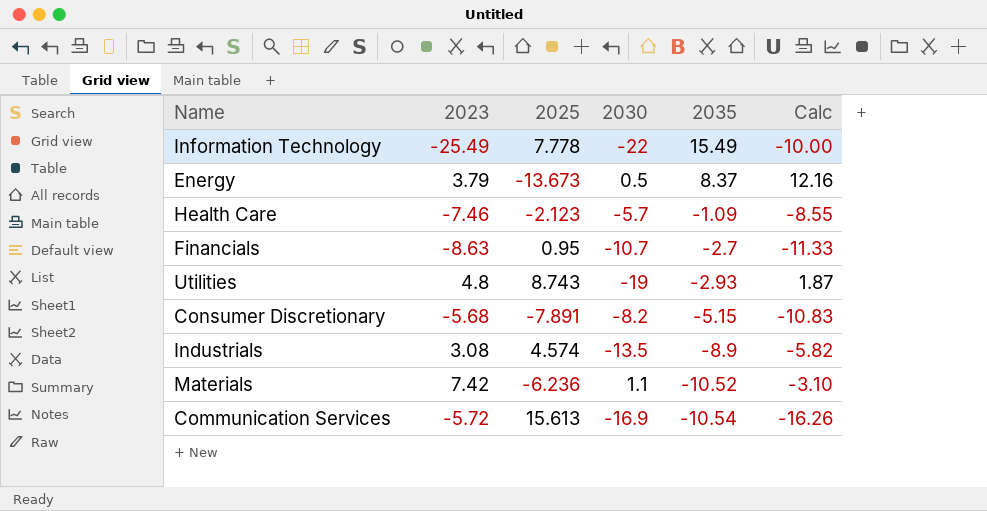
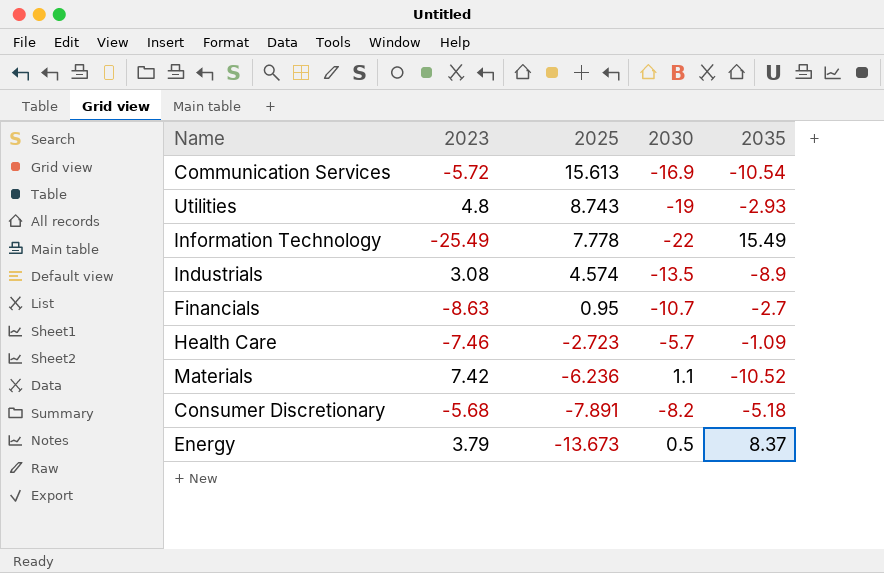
row order: 2035 descending -> 2025 descending
column Calc | formula: [2023] + [2035] -> none
Health Care | 2025: -2.123 -> -2.723
Consumer Discretionary | 2035: -5.15 -> -5.18

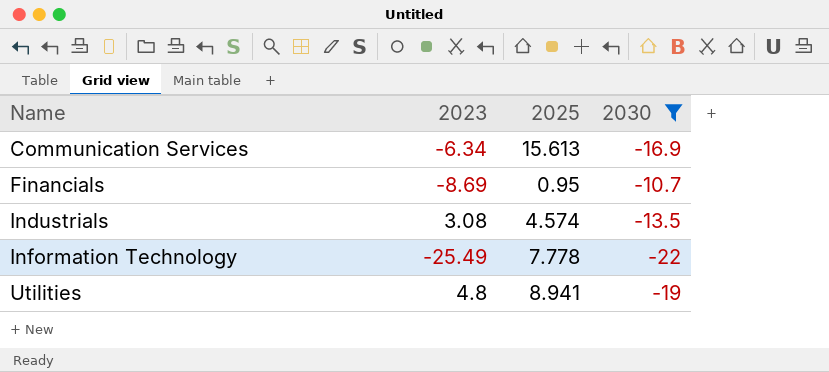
filter: none -> 2030 <= -10.7
row order: 2025 descending -> Name ascending
column 2035 | position: 5 -> none
Communication Services | 2023: -5.72 -> -6.34
Financials | 2023: -8.63 -> -8.69
Utilities | 2025: 8.743 -> 8.941

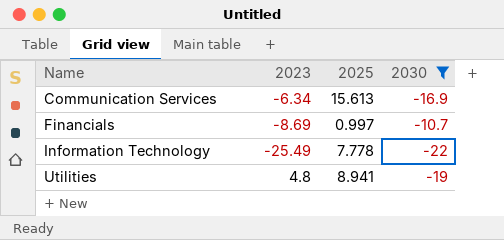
row Industrials: 3.08 | 4.574 | -13.5 -> none
Financials | 2025: 0.95 -> 0.997

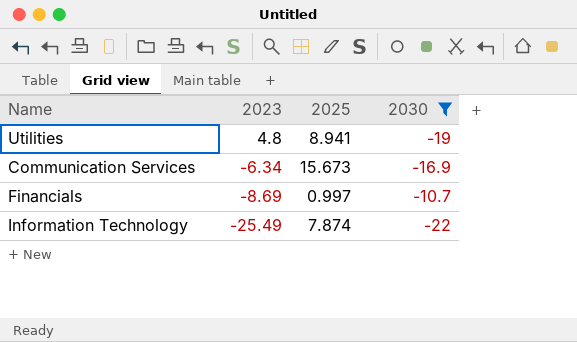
row order: Name ascending -> 2023 descending
Communication Services | 2025: 15.613 -> 15.673
Information Technology | 2025: 7.778 -> 7.874

